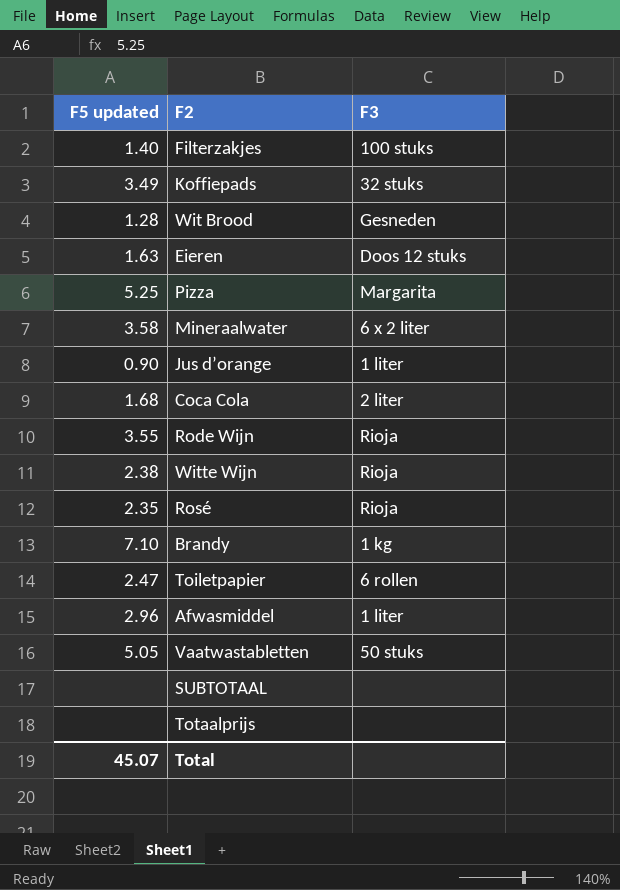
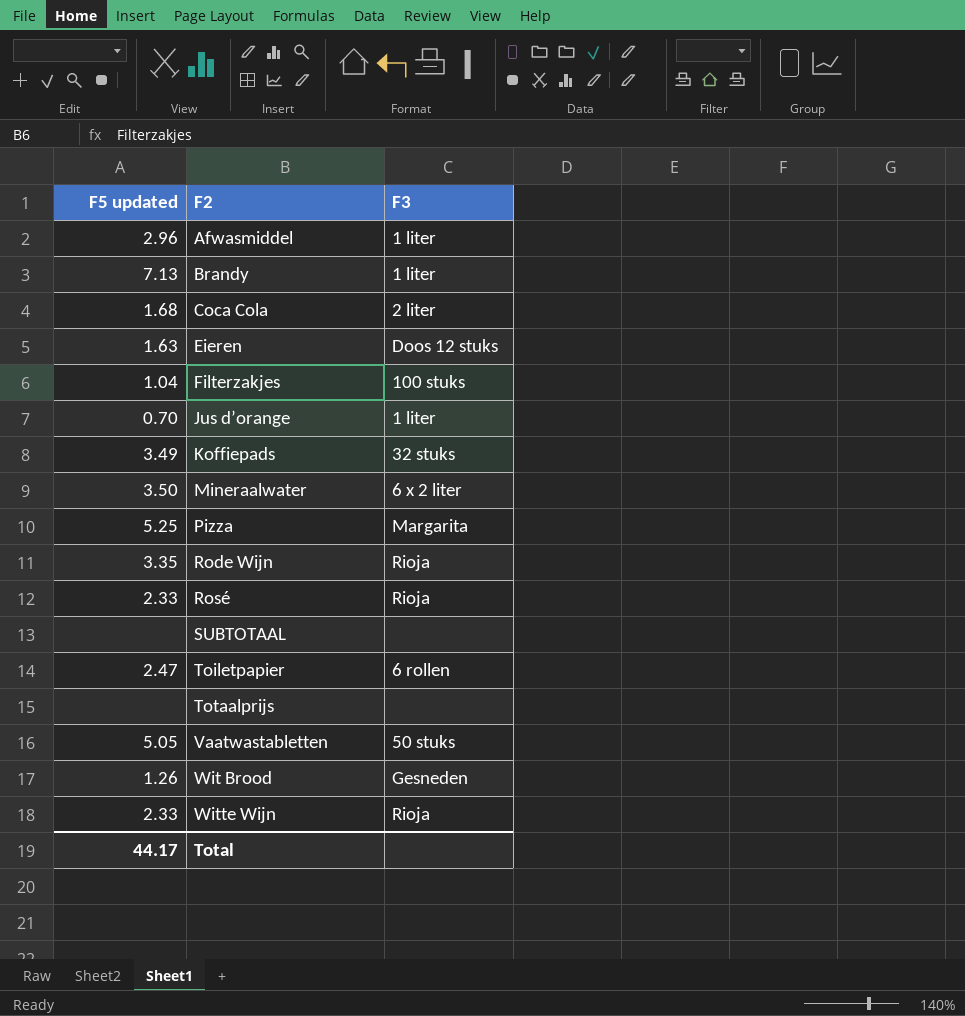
row order: none -> F2 ascending
Brandy | F5 updated: 7.10 -> 7.13
Brandy | F3: 1 kg -> 1 liter
Filterzakjes | F5 updated: 1.40 -> 1.04
Jus d’orange | F5 updated: 0.90 -> 0.70
Mineraalwater | F5 updated: 3.58 -> 3.50
Rode Wijn | F5 updated: 3.55 -> 3.35
Rosé | F5 updated: 2.35 -> 2.33
Wit Brood | F5 updated: 1.28 -> 1.26
Witte Wijn | F5 updated: 2.38 -> 2.33
Total | F5 updated: 45.07 -> 44.17

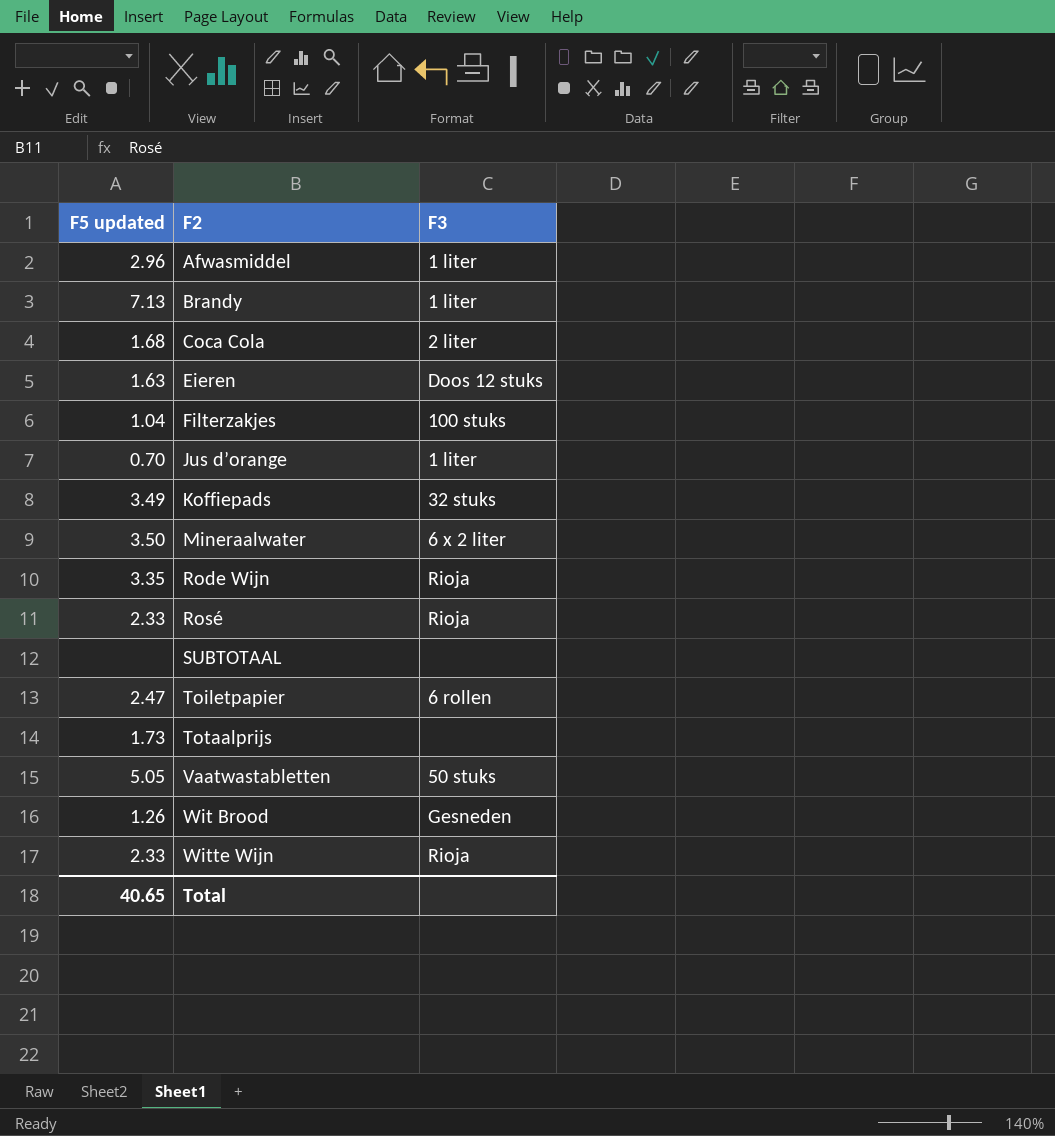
row Pizza: 5.25 | Margarita -> none
Totaalprijs | F5 updated: none -> 1.73
Total | F5 updated: 44.17 -> 40.65

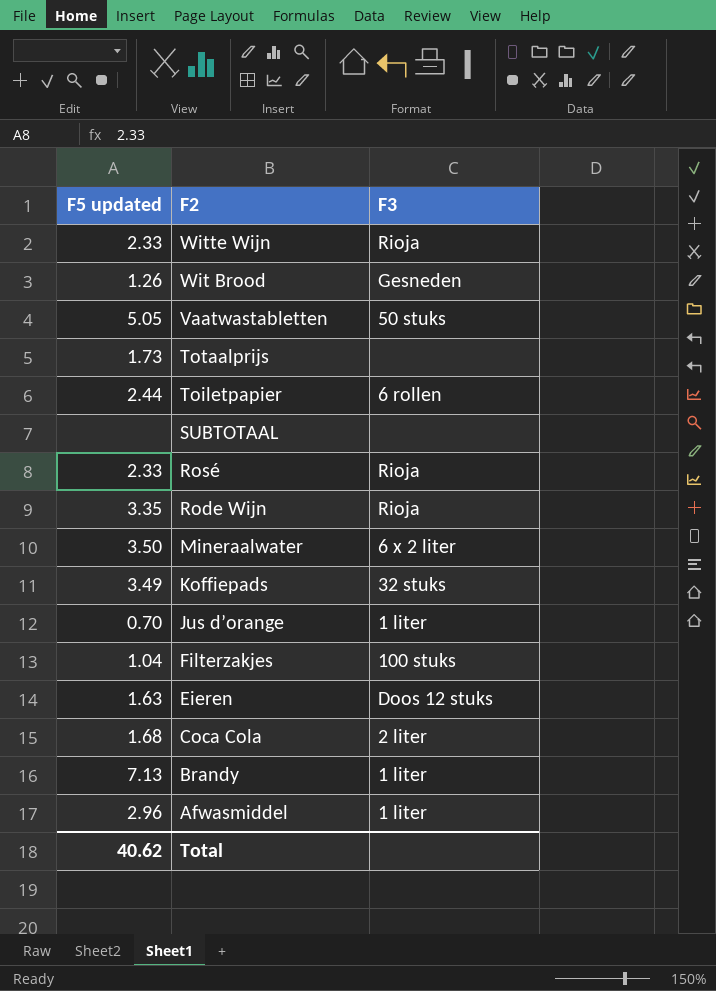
row order: F2 ascending -> F2 descending
Toiletpapier | F5 updated: 2.47 -> 2.44
Total | F5 updated: 40.65 -> 40.62

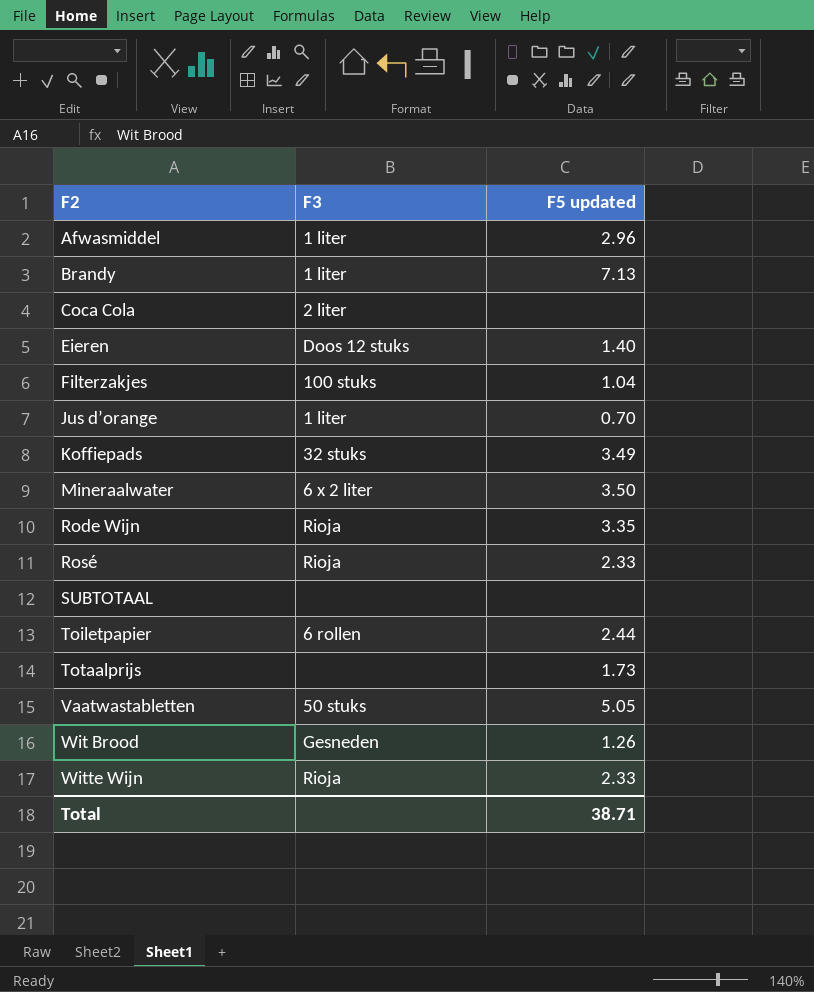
row order: F2 descending -> F2 ascending
column F5 updated | position: 1 -> 3
Coca Cola | F5 updated: 1.68 -> none
Eieren | F5 updated: 1.63 -> 1.40
Total | F5 updated: 40.62 -> 38.71

